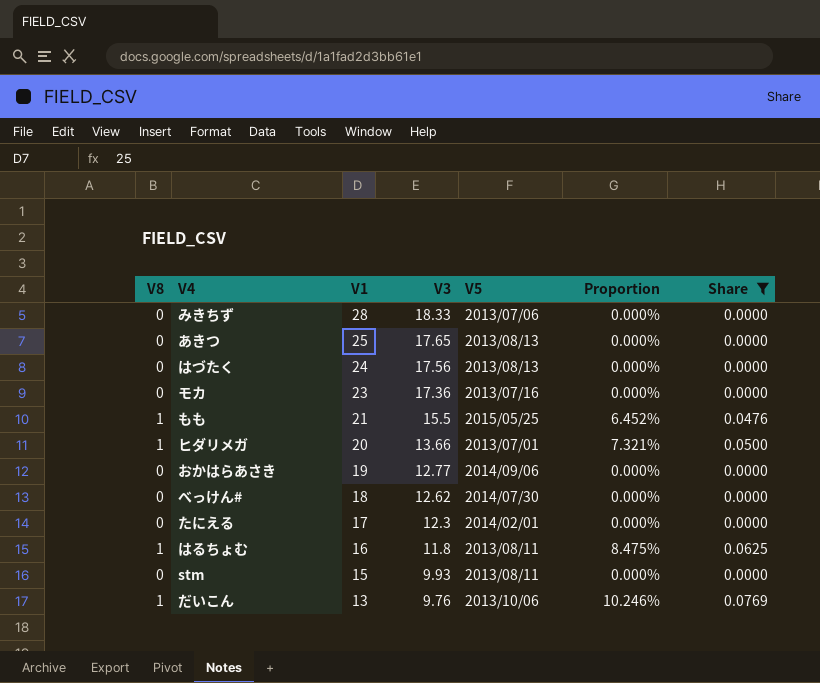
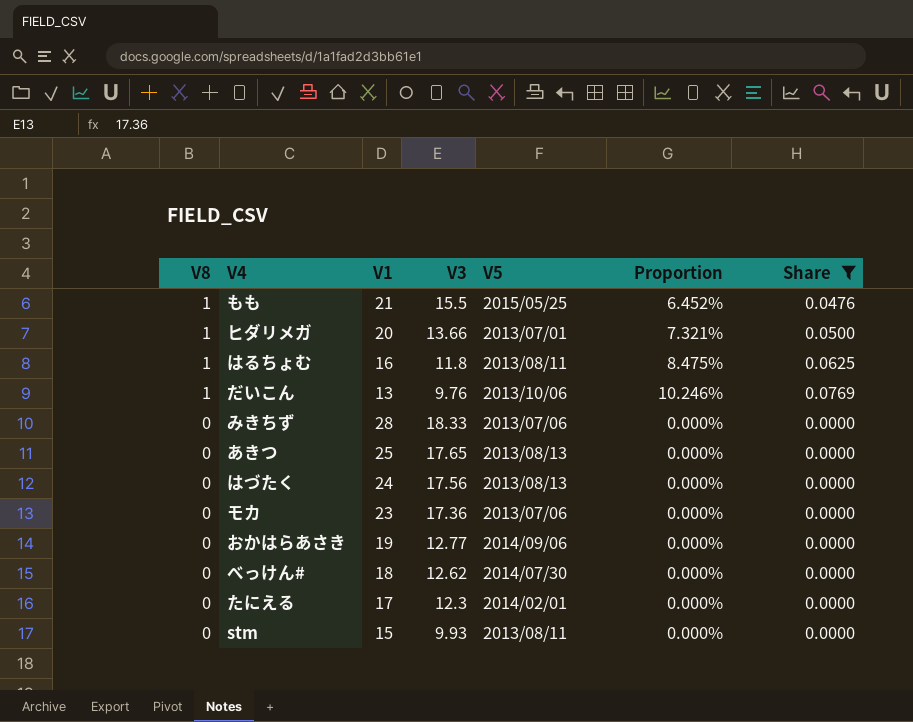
row order: V1 descending -> V8 descending
モカ | V5: 2013/07/16 -> 2013/07/06

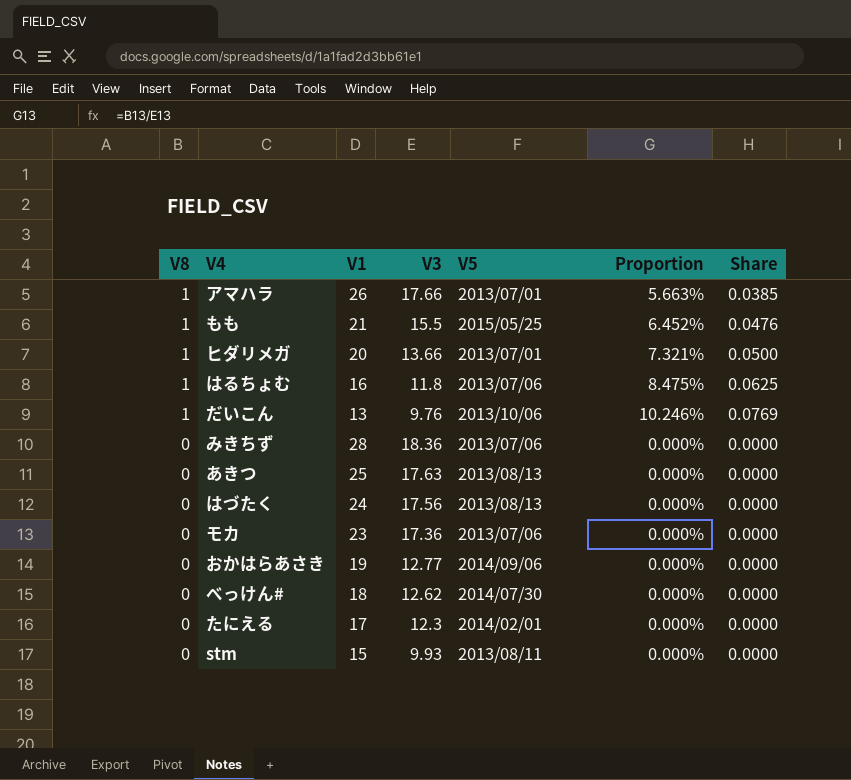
filter: Share != 0.0385 -> none
はるちょむ | V5: 2013/08/11 -> 2013/07/06
みきちず | V3: 18.33 -> 18.36
あきつ | V3: 17.65 -> 17.63

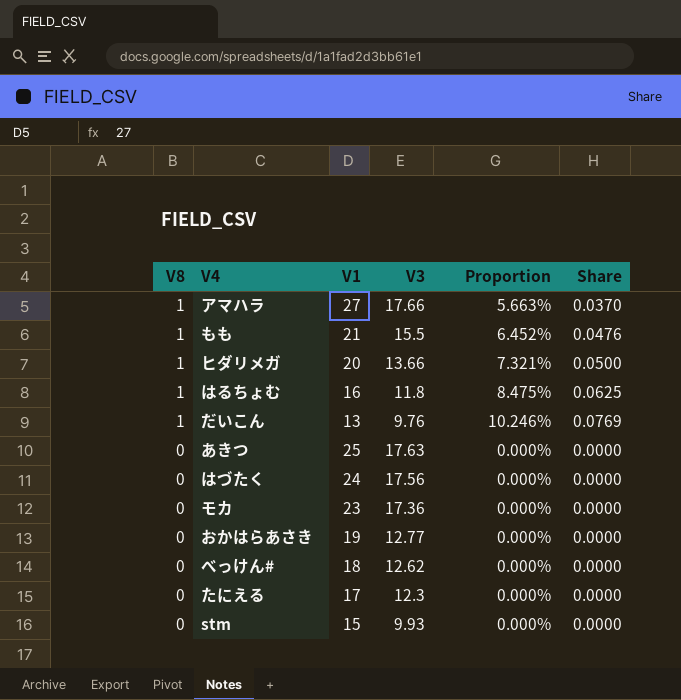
column V5 | position: 5 -> none
row みきちず: 0 | 28 | 18.36 | 2013/07/06 | 0.000% | 0.0000 -> none
アマハラ | V1: 26 -> 27
アマハラ | Share: 0.0385 -> 0.0370

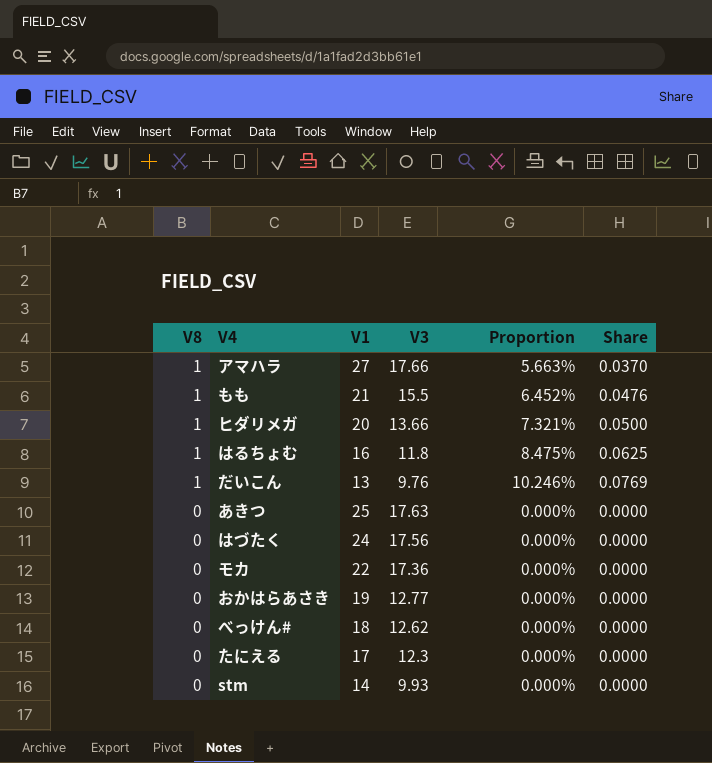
モカ | V1: 23 -> 22
stm | V1: 15 -> 14

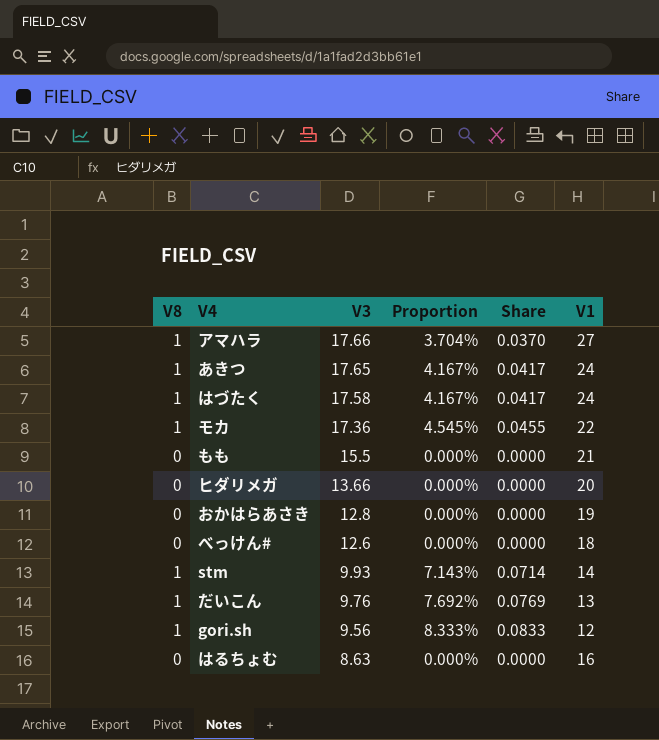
row order: V8 descending -> V3 descending
column Proportion | formula: [V8] / [V3] -> [V8] / [V1]
column V1 | position: 3 -> 6
row たにえる: 0 | 17 | 12.3 | 0.000% | 0.0000 -> none
あきつ | V8: 0 -> 1
あきつ | V3: 17.63 -> 17.65
あきつ | Share: 0.0000 -> 0.0417
あきつ | V1: 25 -> 24
はづたく | V8: 0 -> 1
はづたく | V3: 17.56 -> 17.58
はづたく | Share: 0.0000 -> 0.0417
モカ | V8: 0 -> 1
モカ | Share: 0.0000 -> 0.0455
もも | V8: 1 -> 0
もも | Share: 0.0476 -> 0.0000
ヒダリメガ | V8: 1 -> 0
ヒダリメガ | Share: 0.0500 -> 0.0000
おかはらあさき | V3: 12.77 -> 12.8
べっけん# | V3: 12.62 -> 12.6
stm | V8: 0 -> 1
stm | Share: 0.0000 -> 0.0714
row gori.sh: none -> 1 | 9.56 | 8.333% | 0.0833 | 12
はるちょむ | V8: 1 -> 0
はるちょむ | V3: 11.8 -> 8.63
はるちょむ | Share: 0.0625 -> 0.0000

